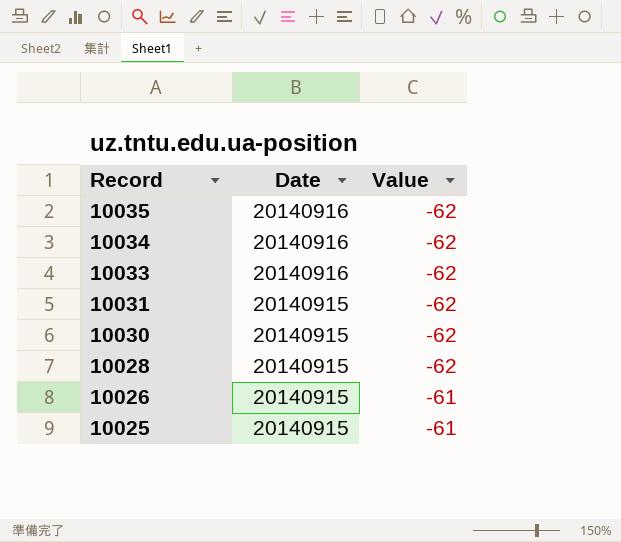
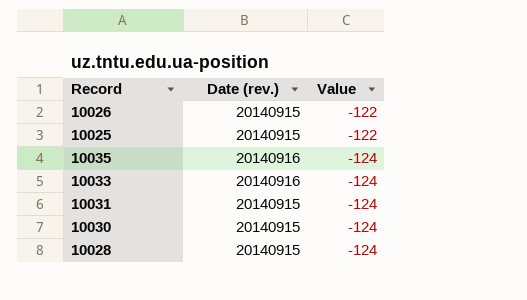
row order: Record descending -> Value descending
column name: Date -> Date (rev.)
row 10034: 20140916 | -62 -> none
10026 | Value: -61 -> -122
10025 | Value: -61 -> -122
10035 | Value: -62 -> -124
10033 | Value: -62 -> -124
10031 | Value: -62 -> -124
10030 | Value: -62 -> -124
10028 | Value: -62 -> -124

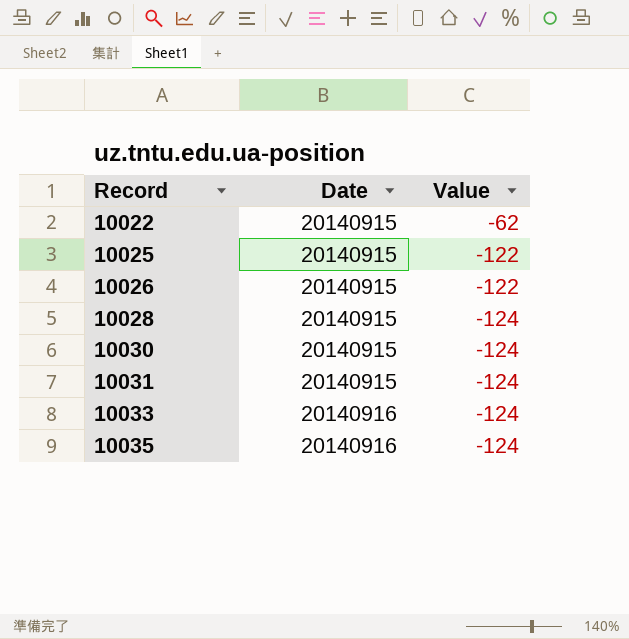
row order: Value descending -> Record ascending
column name: Date (rev.) -> Date
row 10022: none -> 20140915 | -62

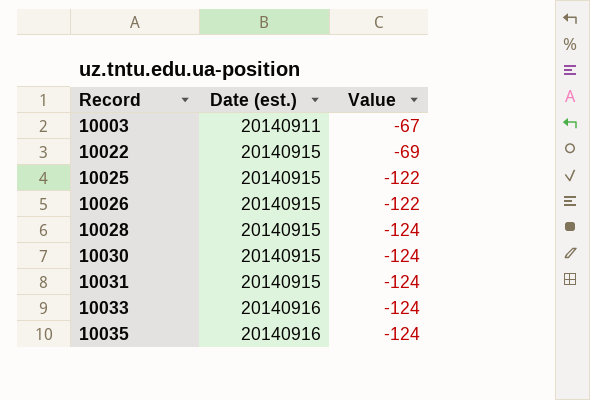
column name: Date -> Date (est.)
row 10003: none -> 20140911 | -67
10022 | Value: -62 -> -69

